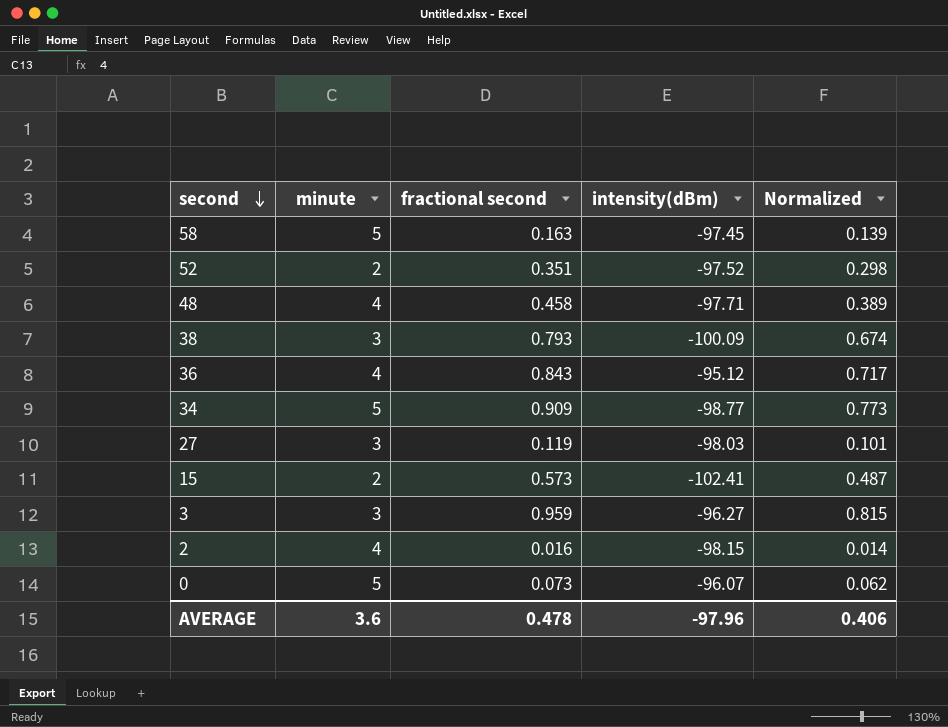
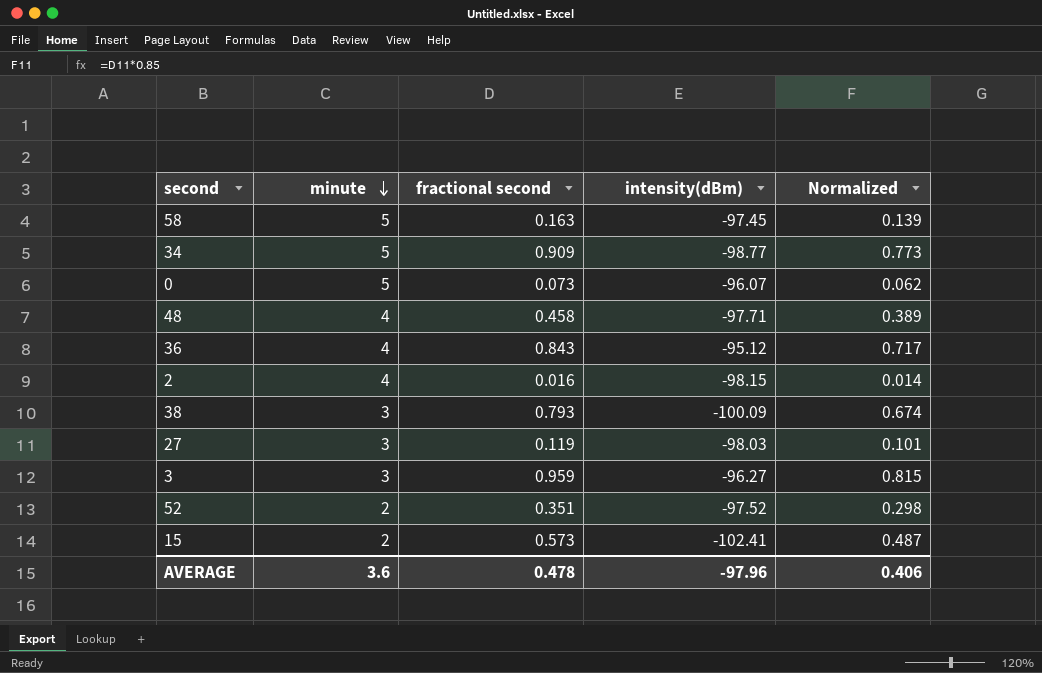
row order: second descending -> minute descending

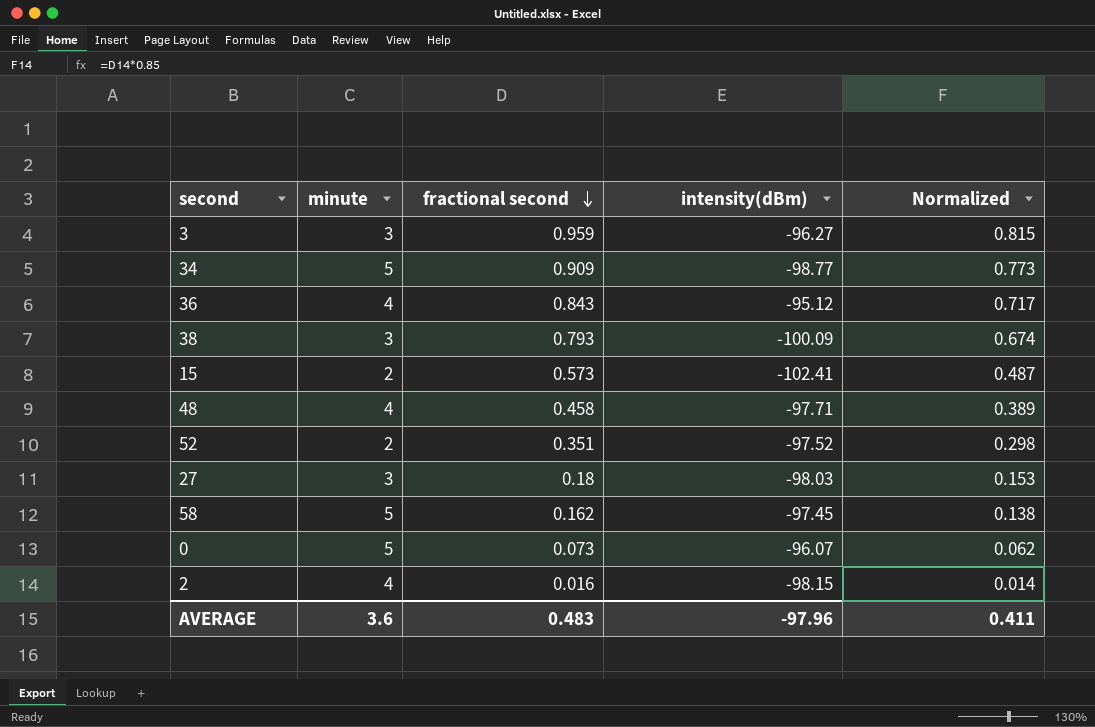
row order: minute descending -> fractional second descending
27 | fractional second: 0.119 -> 0.18
27 | Normalized: 0.101 -> 0.153
58 | fractional second: 0.163 -> 0.162
58 | Normalized: 0.139 -> 0.138
AVERAGE | fractional second: 0.478 -> 0.483
AVERAGE | Normalized: 0.406 -> 0.411

